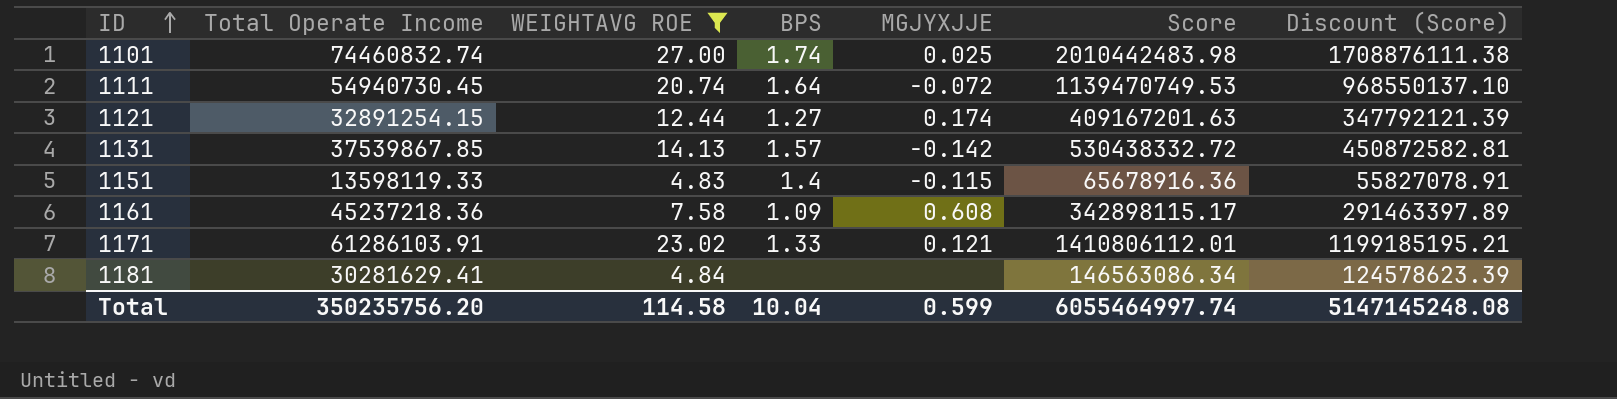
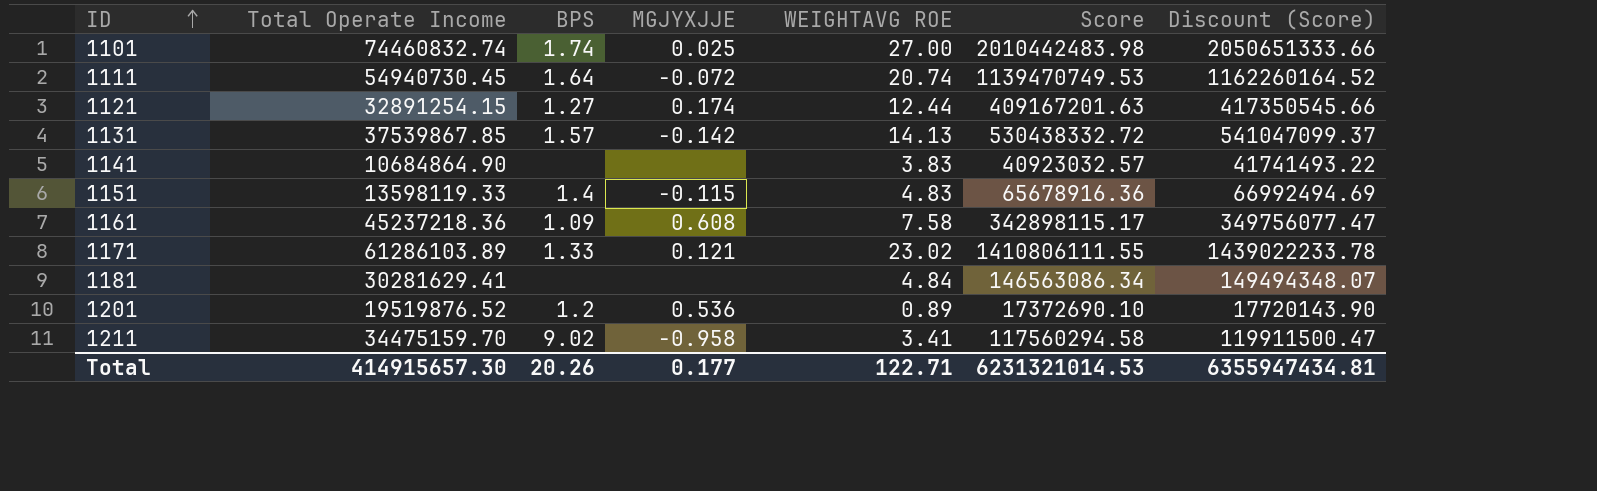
filter: WEIGHTAVG ROE >= 4.83 -> none
column WEIGHTAVG ROE | position: 3 -> 5
column Discount (Score) | formula: [Score] * 0.85 -> [Score] * 1.02
1171 | Total Operate Income: 61286103.91 -> 61286103.89
1171 | Score: 1410806112.01 -> 1410806111.55
Total | Total Operate Income: 350235756.20 -> 414915657.30
Total | BPS: 10.04 -> 20.26
Total | MGJYXJJE: 0.599 -> 0.177
Total | WEIGHTAVG ROE: 114.58 -> 122.71
Total | Score: 6055464997.74 -> 6231321014.53
Total | Discount (Score): 5147145248.08 -> 6355947434.81

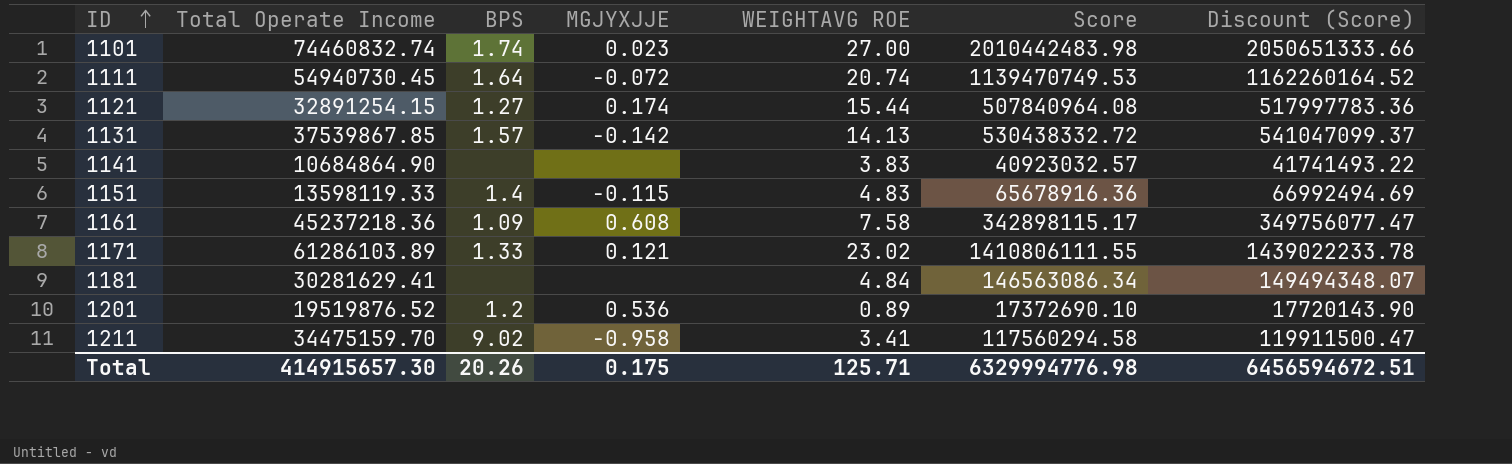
1101 | MGJYXJJE: 0.025 -> 0.023
1121 | WEIGHTAVG ROE: 12.44 -> 15.44
1121 | Score: 409167201.63 -> 507840964.08
1121 | Discount (Score): 417350545.66 -> 517997783.36
Total | MGJYXJJE: 0.177 -> 0.175
Total | WEIGHTAVG ROE: 122.71 -> 125.71
Total | Score: 6231321014.53 -> 6329994776.98
Total | Discount (Score): 6355947434.81 -> 6456594672.51

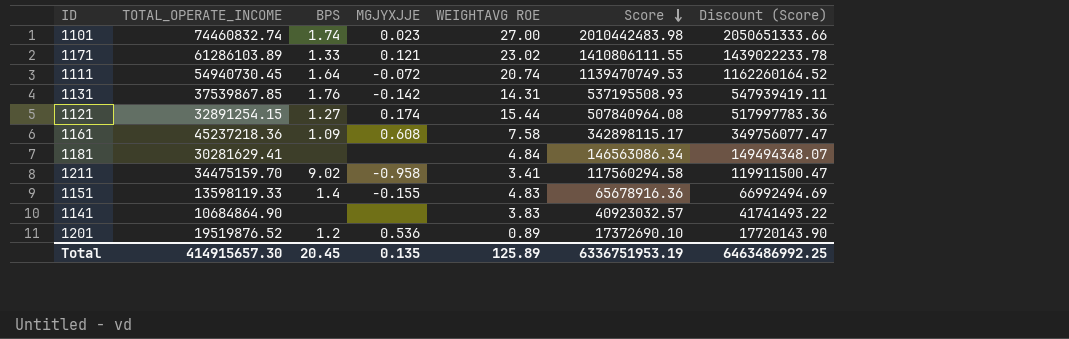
row order: ID ascending -> Score descending
column name: Total Operate Income -> TOTAL_OPERATE_INCOME
1131 | BPS: 1.57 -> 1.76
1131 | WEIGHTAVG ROE: 14.13 -> 14.31
1131 | Score: 530438332.72 -> 537195508.93
1131 | Discount (Score): 541047099.37 -> 547939419.11
1151 | MGJYXJJE: -0.115 -> -0.155
Total | BPS: 20.26 -> 20.45
Total | MGJYXJJE: 0.175 -> 0.135
Total | WEIGHTAVG ROE: 125.71 -> 125.89
Total | Score: 6329994776.98 -> 6336751953.19
Total | Discount (Score): 6456594672.51 -> 6463486992.25

